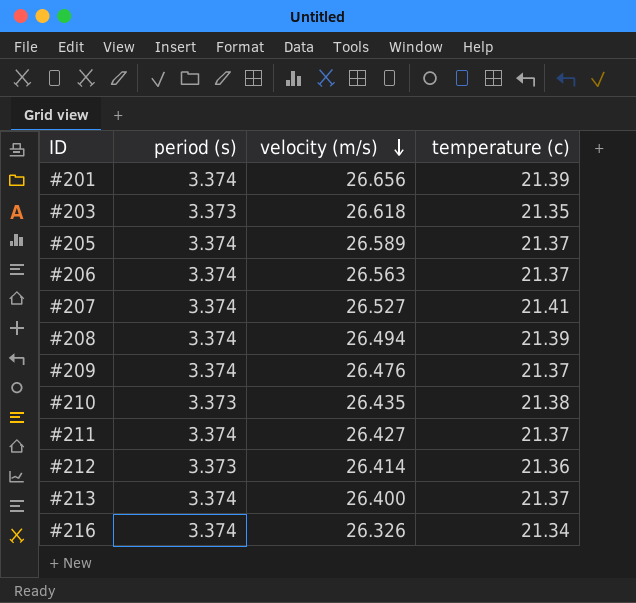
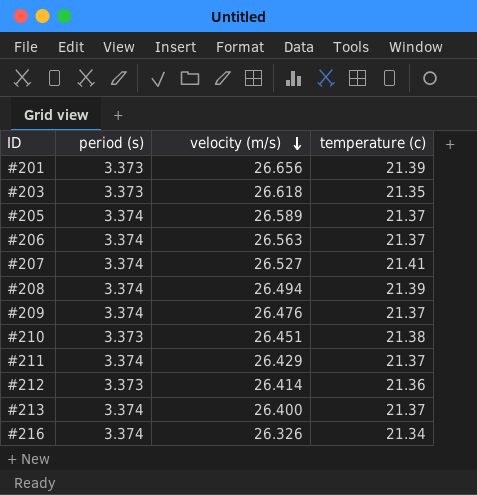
#201 | period (s): 3.374 -> 3.373
#210 | velocity (m/s): 26.435 -> 26.451
#211 | velocity (m/s): 26.427 -> 26.429

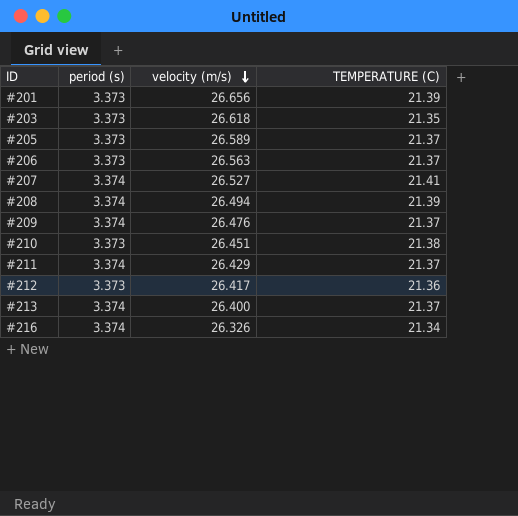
column name: temperature (c) -> TEMPERATURE (C)
#205 | period (s): 3.374 -> 3.373
#206 | period (s): 3.374 -> 3.373
#212 | velocity (m/s): 26.414 -> 26.417

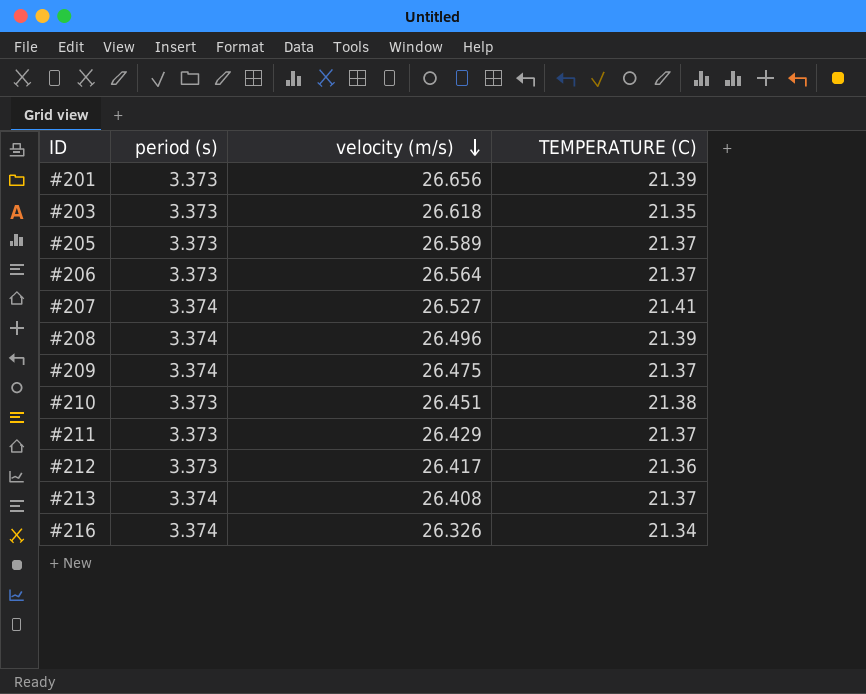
#206 | velocity (m/s): 26.563 -> 26.564
#208 | velocity (m/s): 26.494 -> 26.496
#209 | velocity (m/s): 26.476 -> 26.475
#211 | period (s): 3.374 -> 3.373
#213 | velocity (m/s): 26.400 -> 26.408

